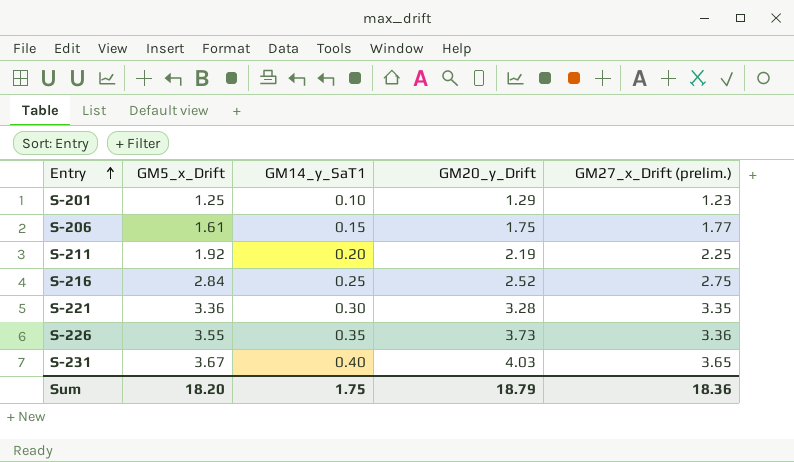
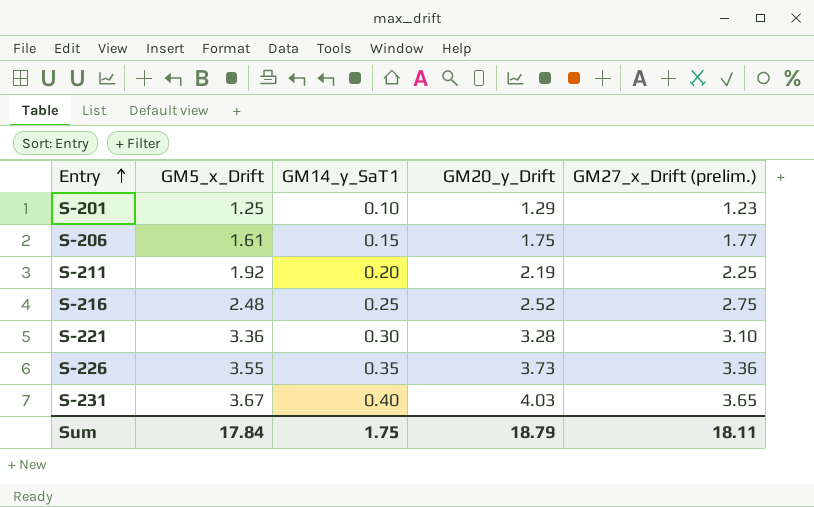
S-216 | GM5_x_Drift: 2.84 -> 2.48
S-221 | GM27_x_Drift (prelim.): 3.35 -> 3.10
Sum | GM5_x_Drift: 18.20 -> 17.84
Sum | GM27_x_Drift (prelim.): 18.36 -> 18.11

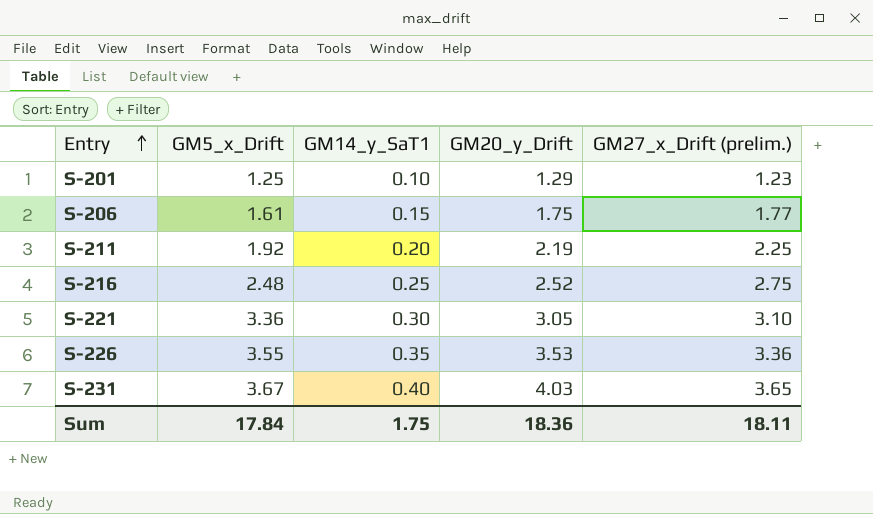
S-221 | GM20_y_Drift: 3.28 -> 3.05
S-226 | GM20_y_Drift: 3.73 -> 3.53
Sum | GM20_y_Drift: 18.79 -> 18.36

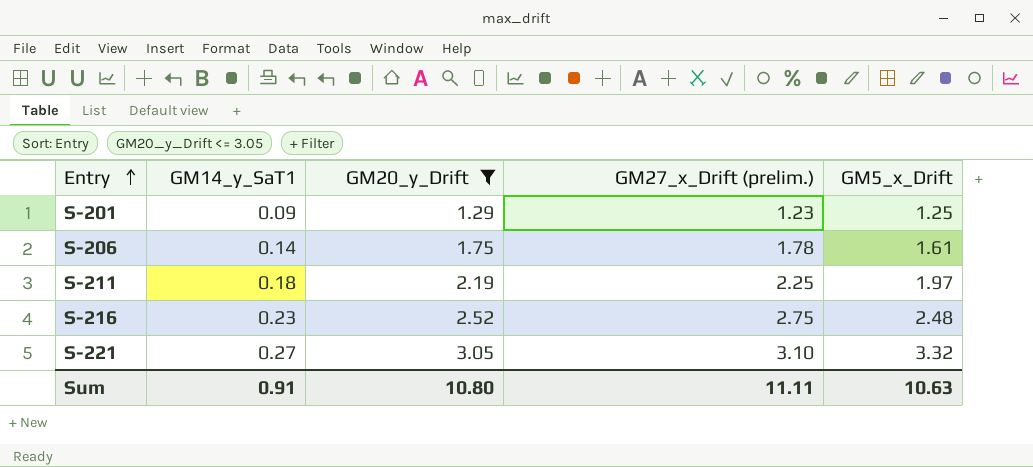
filter: none -> GM20_y_Drift <= 3.05
column GM5_x_Drift | position: 2 -> 5
S-201 | GM14_y_SaT1: 0.10 -> 0.09
S-206 | GM14_y_SaT1: 0.15 -> 0.14
S-206 | GM27_x_Drift (prelim.): 1.77 -> 1.78
S-211 | GM14_y_SaT1: 0.20 -> 0.18
S-211 | GM5_x_Drift: 1.92 -> 1.97
S-216 | GM14_y_SaT1: 0.25 -> 0.23
S-221 | GM14_y_SaT1: 0.30 -> 0.27
S-221 | GM5_x_Drift: 3.36 -> 3.32
Sum | GM14_y_SaT1: 1.75 -> 0.91
Sum | GM20_y_Drift: 18.36 -> 10.80
Sum | GM27_x_Drift (prelim.): 18.11 -> 11.11
Sum | GM5_x_Drift: 17.84 -> 10.63

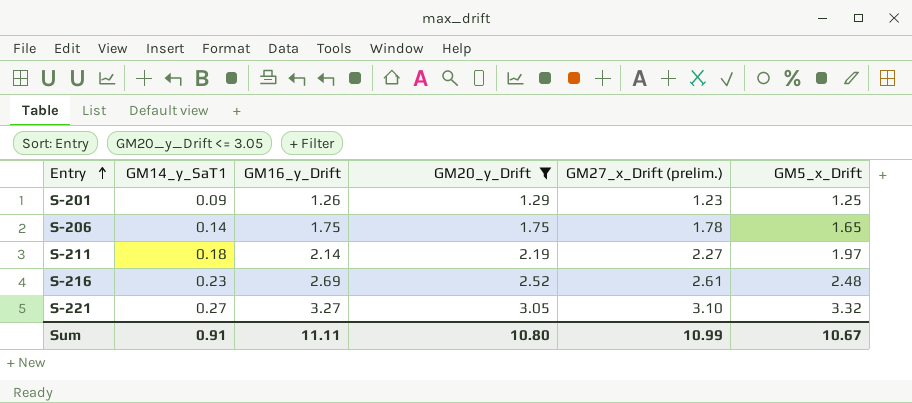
column GM16_y_Drift | position: none -> 3
S-206 | GM5_x_Drift: 1.61 -> 1.65
S-211 | GM27_x_Drift (prelim.): 2.25 -> 2.27
S-216 | GM27_x_Drift (prelim.): 2.75 -> 2.61
Sum | GM27_x_Drift (prelim.): 11.11 -> 10.99
Sum | GM5_x_Drift: 10.63 -> 10.67

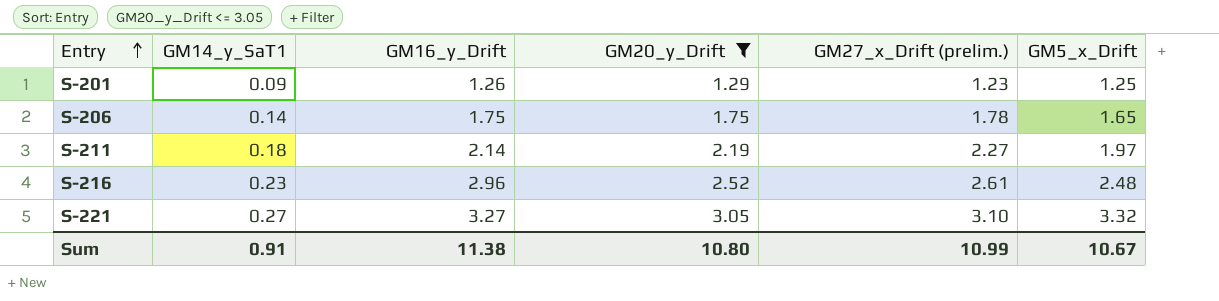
S-216 | GM16_y_Drift: 2.69 -> 2.96
Sum | GM16_y_Drift: 11.11 -> 11.38

